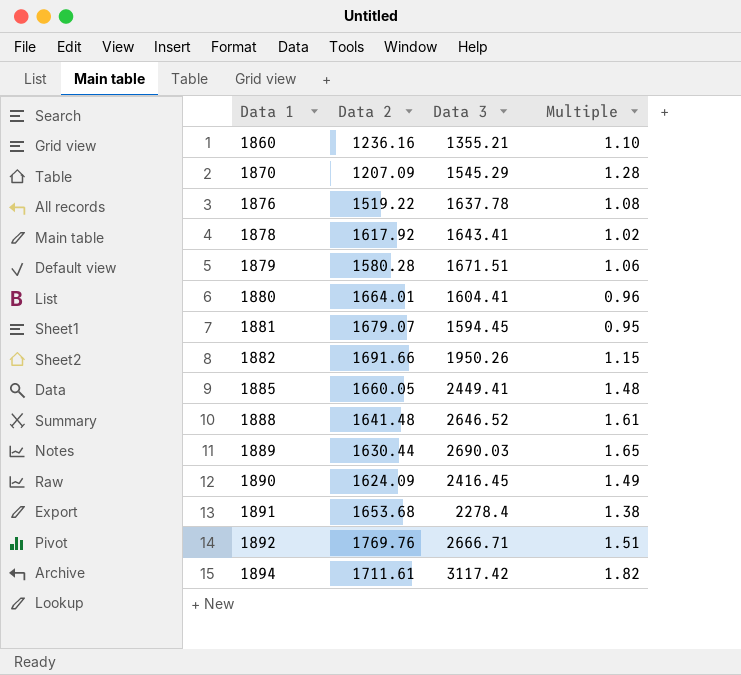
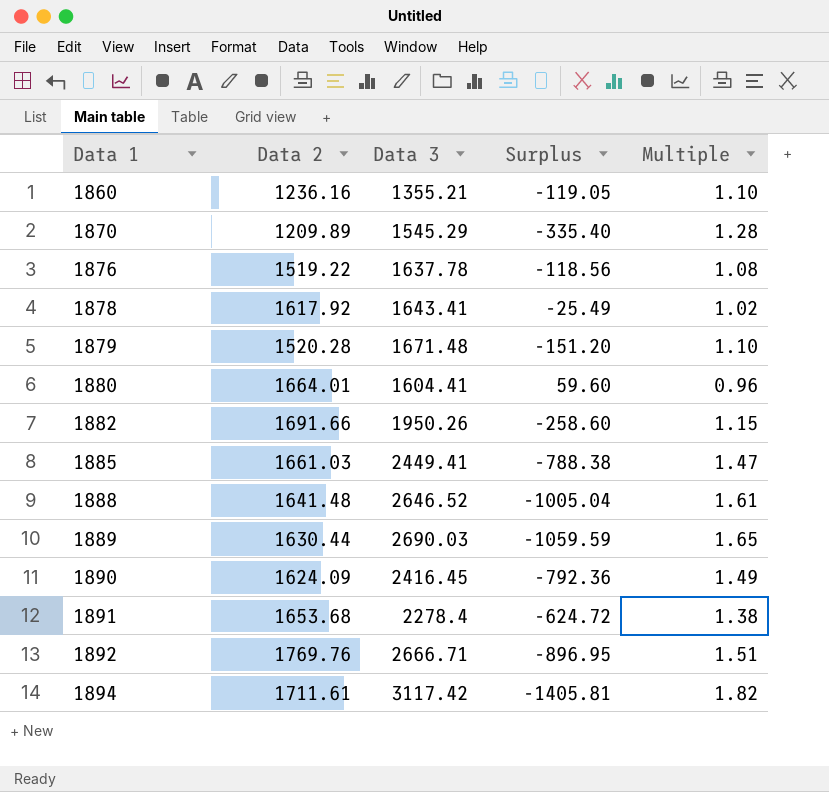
column Surplus | formula: none -> [Data 2] - [Data 3]
row 1881: 1679.07 | 1594.45 | 0.95 -> none
1870 | Data 2: 1207.09 -> 1209.89
1879 | Data 2: 1580.28 -> 1520.28
1879 | Data 3: 1671.51 -> 1671.48
1879 | Multiple: 1.06 -> 1.10
1885 | Data 2: 1660.05 -> 1661.03
1885 | Multiple: 1.48 -> 1.47

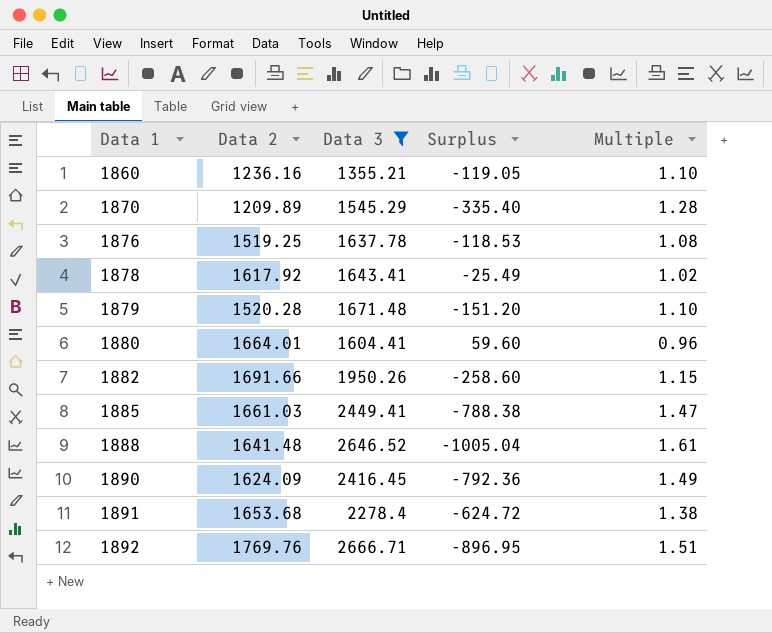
filter: none -> Data 3 <= 2666.71
1876 | Data 2: 1519.22 -> 1519.25
1876 | Surplus: -118.56 -> -118.53

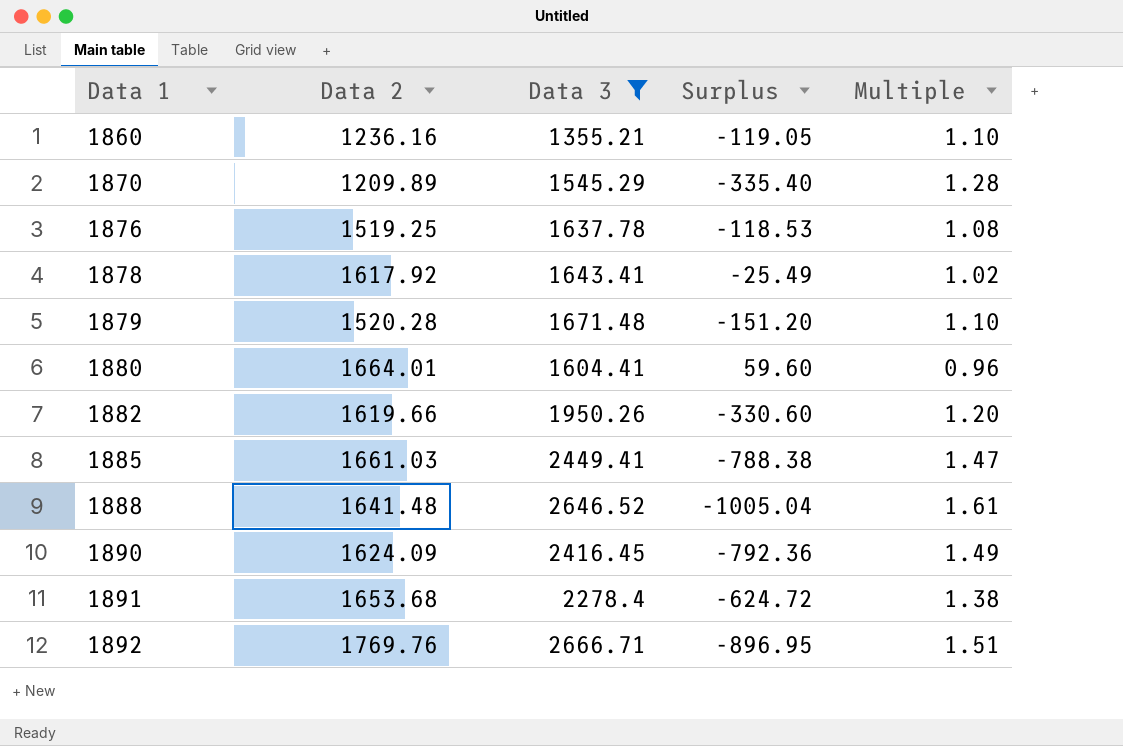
1882 | Data 2: 1691.66 -> 1619.66
1882 | Surplus: -258.60 -> -330.60
1882 | Multiple: 1.15 -> 1.20

